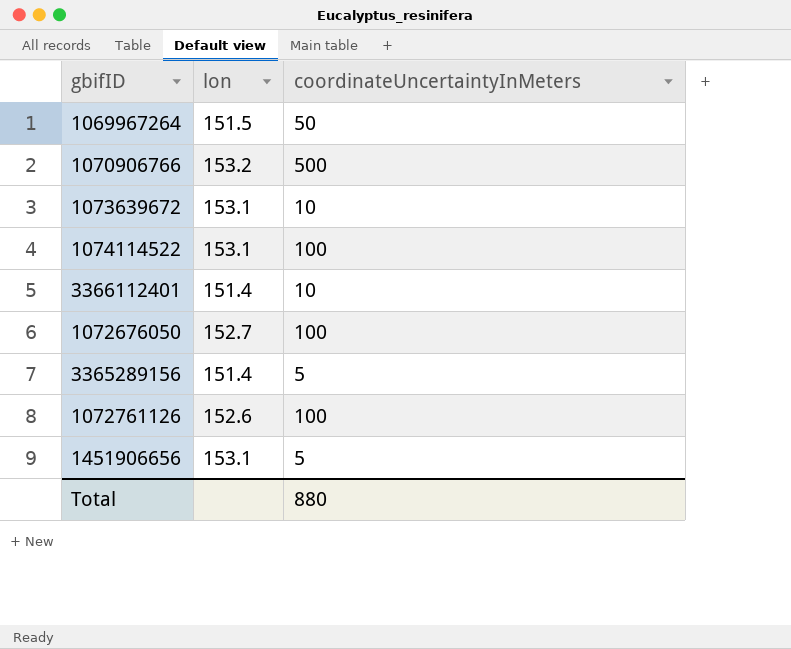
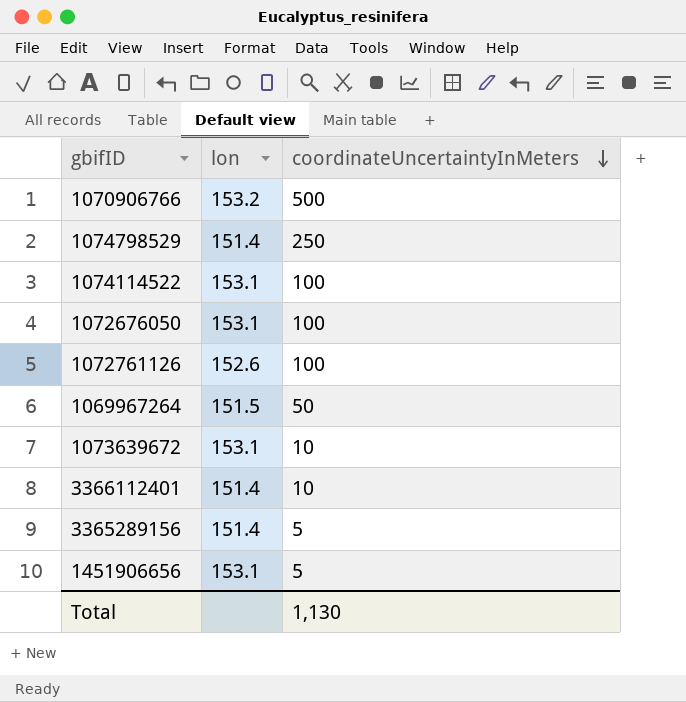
row order: none -> coordinateUncertaintyInMeters descending
row 1074798529: none -> 151.4 | 250
1072676050 | lon: 152.7 -> 153.1
Total | coordinateUncertaintyInMeters: 880 -> 1,130

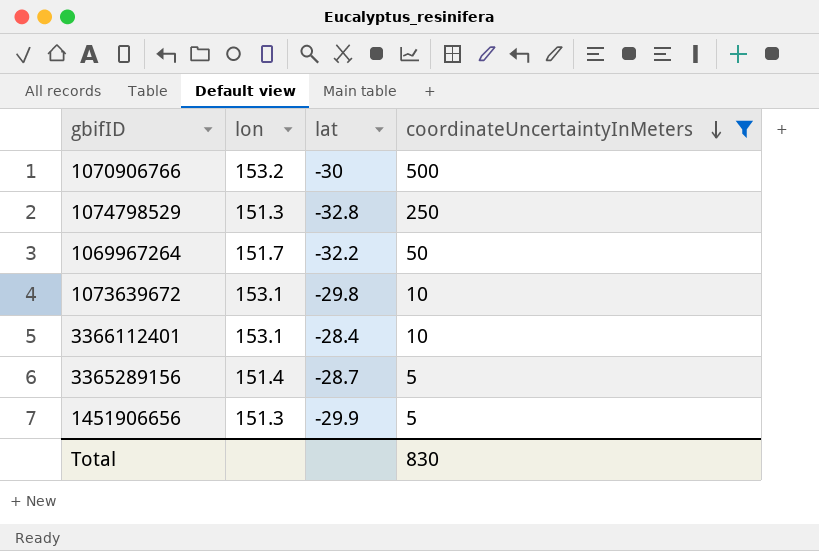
filter: none -> coordinateUncertaintyInMeters != 100
column lat | position: none -> 3
1074798529 | lon: 151.4 -> 151.3
1069967264 | lon: 151.5 -> 151.7
3366112401 | lon: 151.4 -> 153.1
1451906656 | lon: 153.1 -> 151.3
Total | coordinateUncertaintyInMeters: 1,130 -> 830

